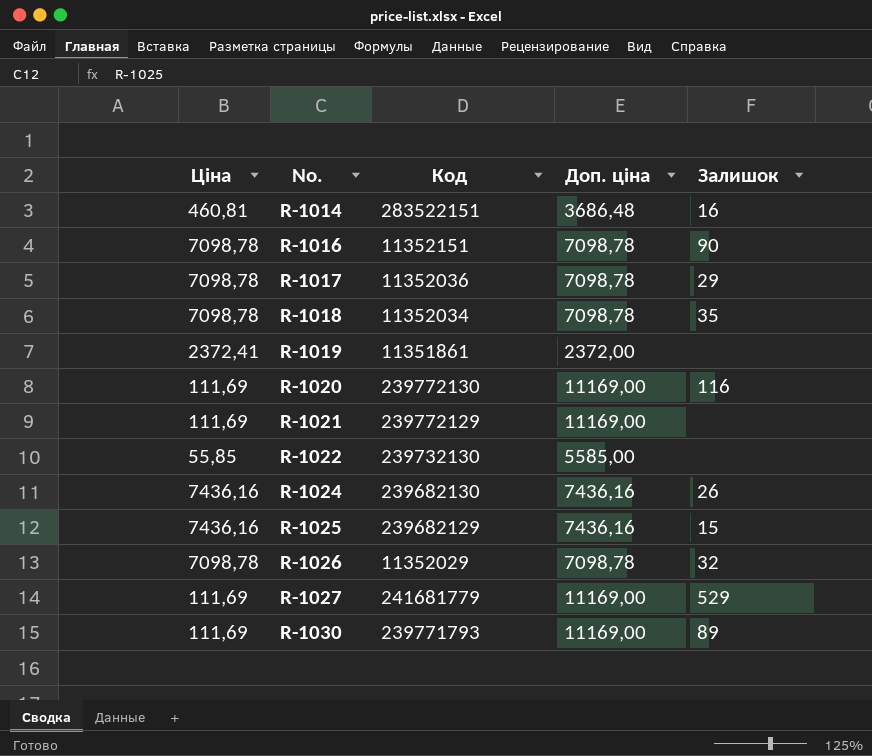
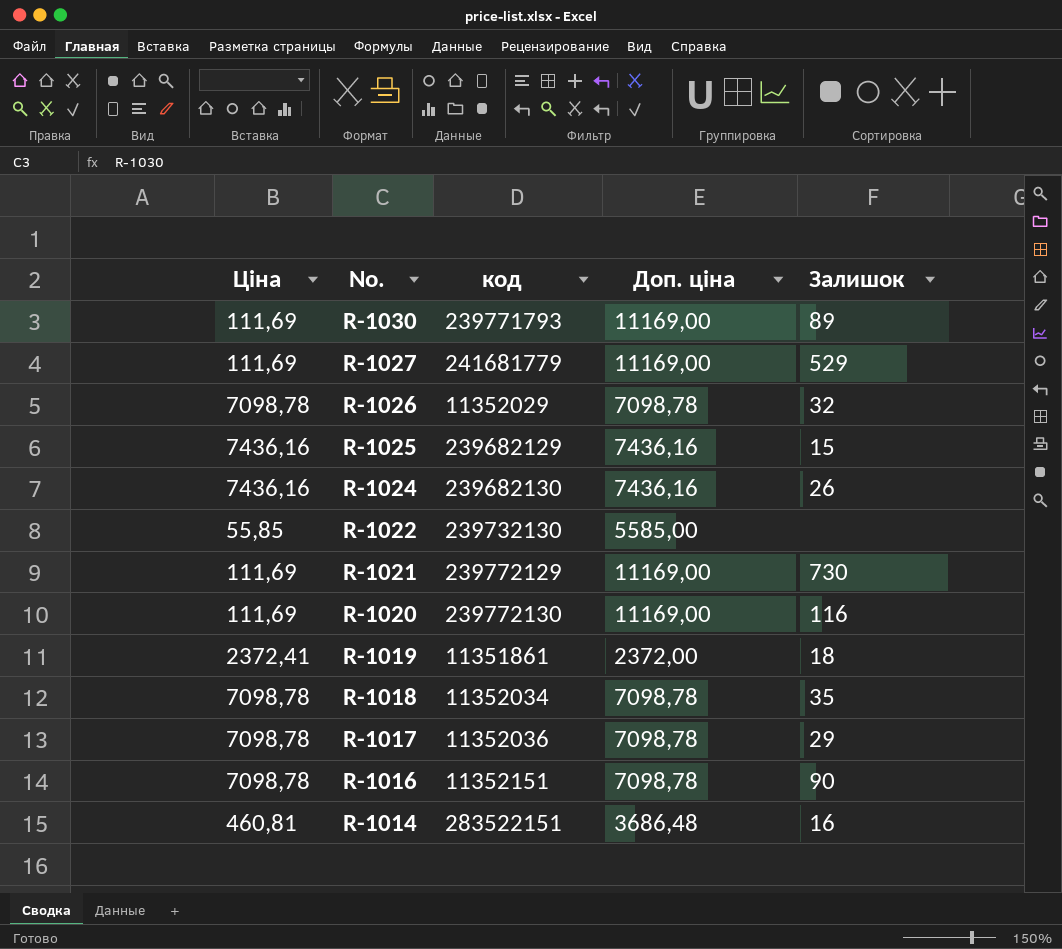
row order: No. ascending -> No. descending
column name: Код -> код
R-1021 | Залишок: none -> 730
R-1019 | Залишок: none -> 18

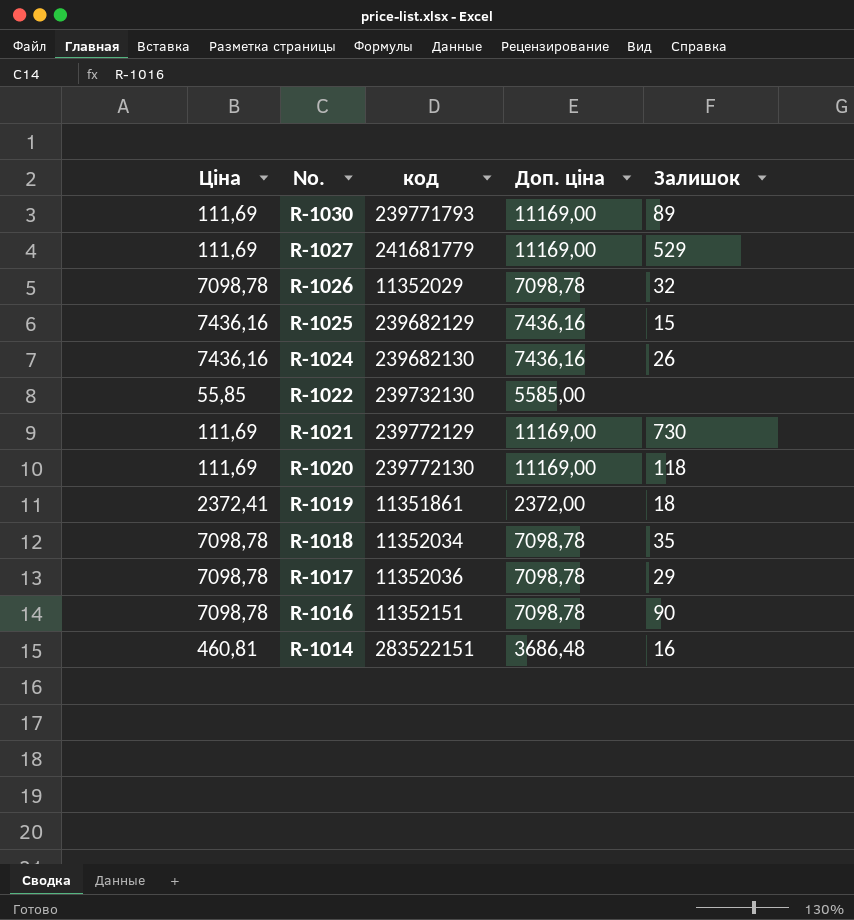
R-1020 | Залишок: 116 -> 118

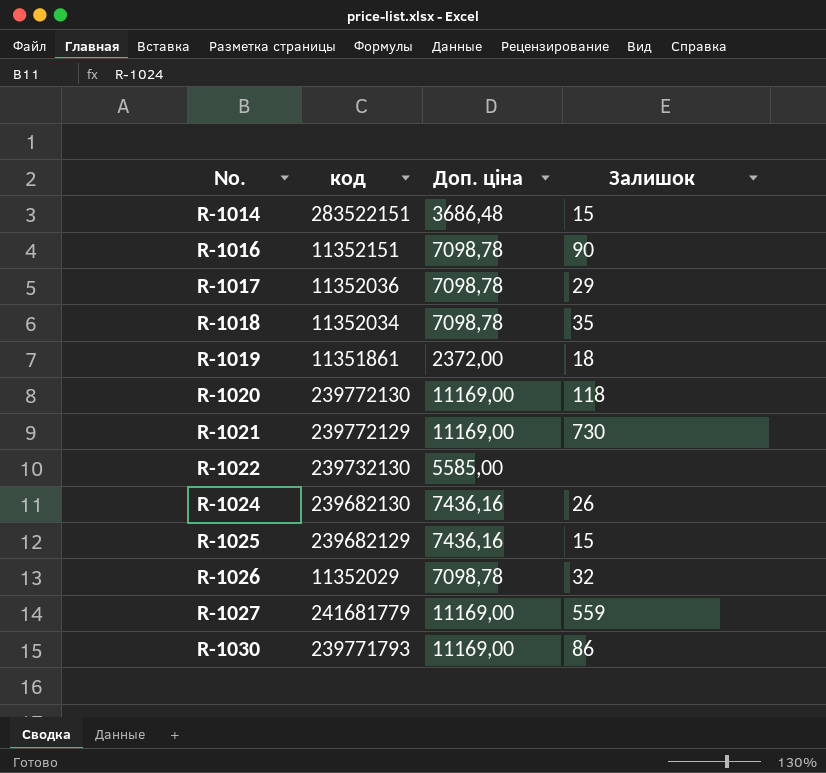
row order: No. descending -> No. ascending
column Ціна | position: 1 -> none
R-1014 | Залишок: 16 -> 15
R-1027 | Залишок: 529 -> 559
R-1030 | Залишок: 89 -> 86

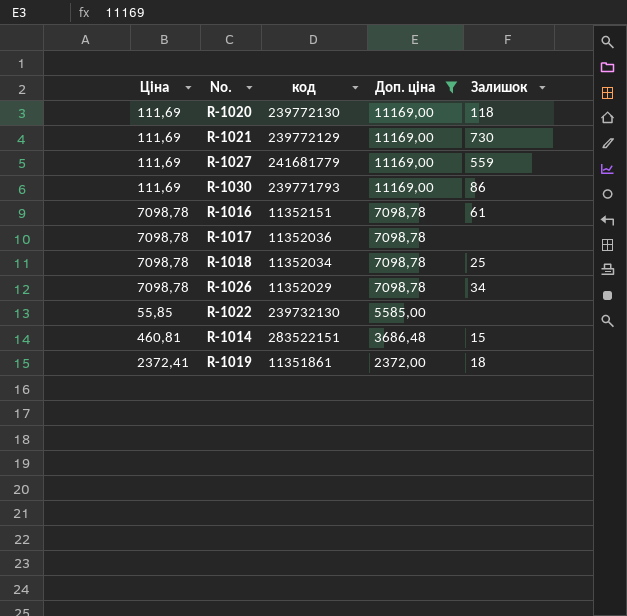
filter: none -> Доп. ціна != 7436,16
row order: No. ascending -> Доп. ціна descending
column Ціна | position: none -> 1
R-1016 | Залишок: 90 -> 61
R-1017 | Залишок: 29 -> none
R-1018 | Залишок: 35 -> 25
R-1026 | Залишок: 32 -> 34

